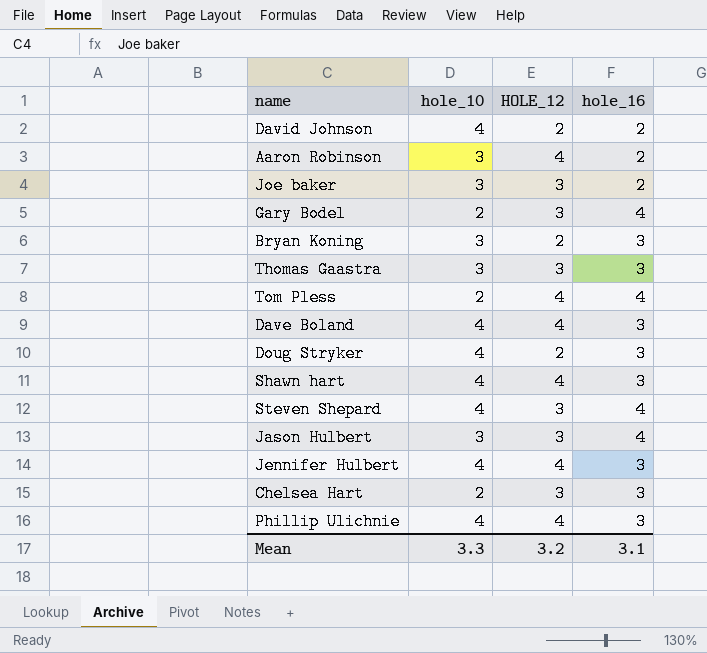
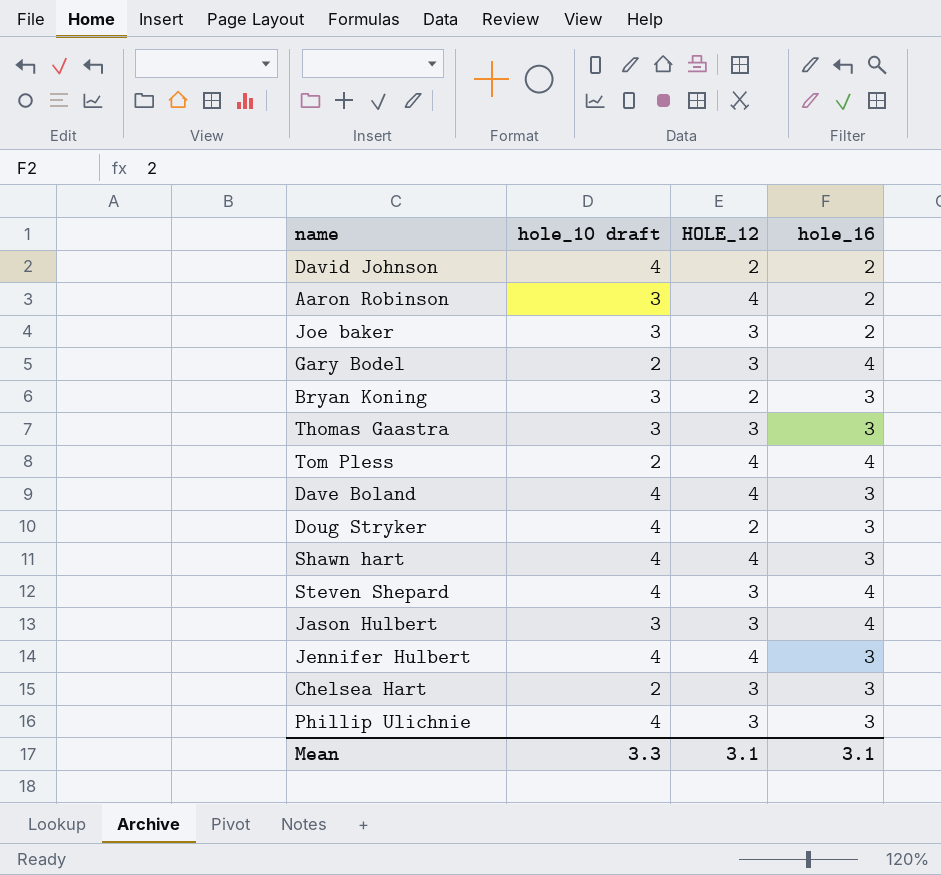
column name: hole_10 -> hole_10 draft
Phillip Ulichnie | HOLE_12: 4 -> 3
Mean | HOLE_12: 3.2 -> 3.1

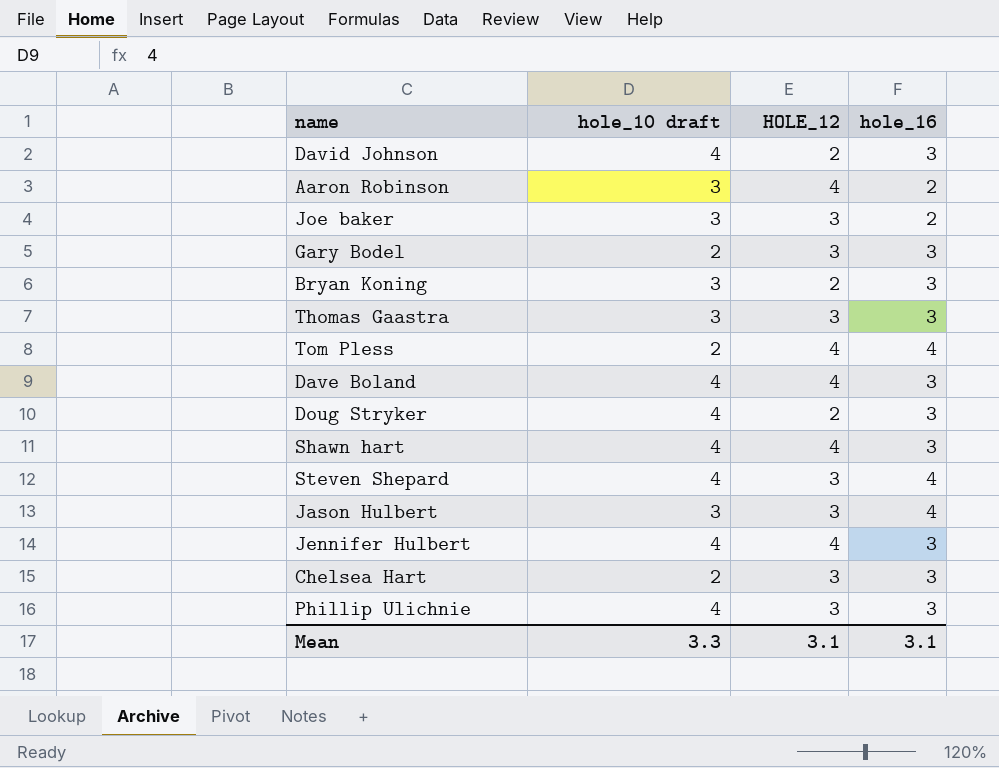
David Johnson | hole_16: 2 -> 3
Gary Bodel | hole_16: 4 -> 3

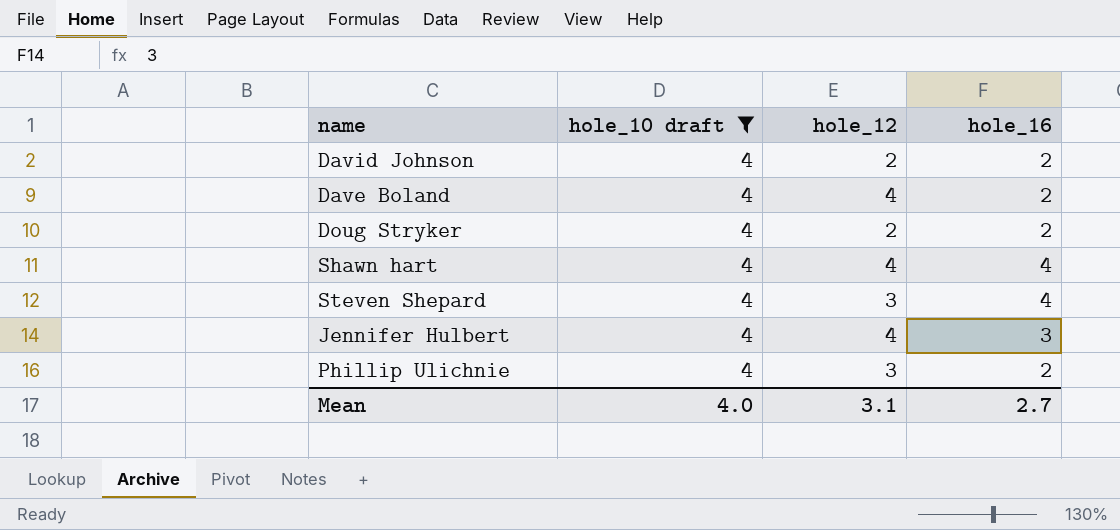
filter: none -> hole_10 draft = 4
column name: HOLE_12 -> hole_12
David Johnson | hole_16: 3 -> 2
Dave Boland | hole_16: 3 -> 2
Doug Stryker | hole_16: 3 -> 2
Shawn hart | hole_16: 3 -> 4
Phillip Ulichnie | hole_16: 3 -> 2
Mean | hole_10 draft: 3.3 -> 4.0
Mean | hole_16: 3.1 -> 2.7

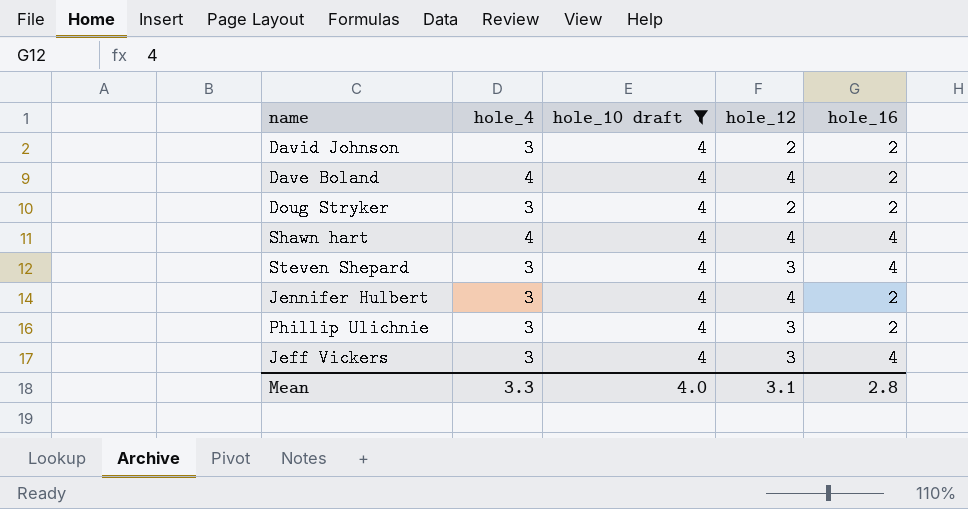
column hole_4 | position: none -> 2
Jennifer Hulbert | hole_16: 3 -> 2
row Jeff Vickers: none -> 3 | 4 | 3 | 4
Mean | hole_16: 2.7 -> 2.8

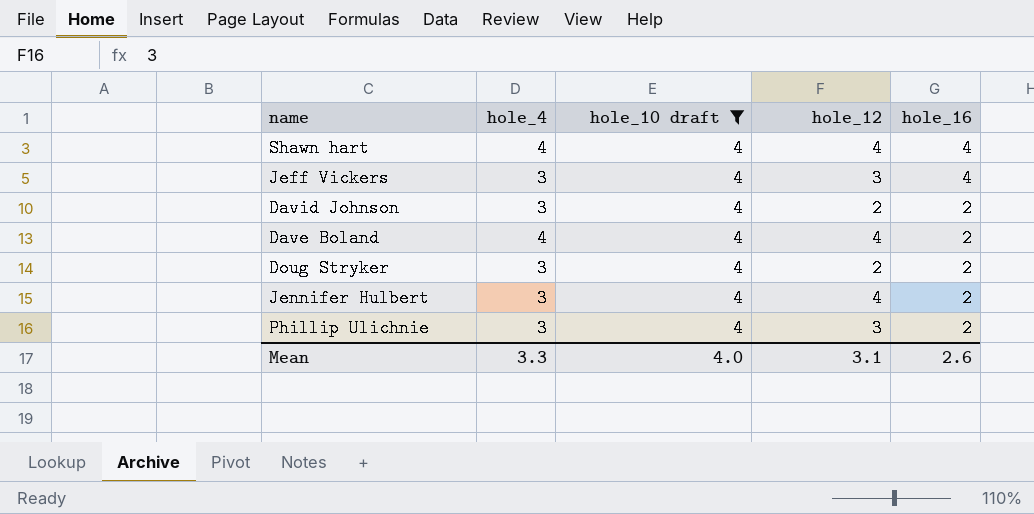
row order: none -> hole_16 descending
row Steven Shepard: 3 | 4 | 3 | 4 -> none
Mean | hole_16: 2.8 -> 2.6

